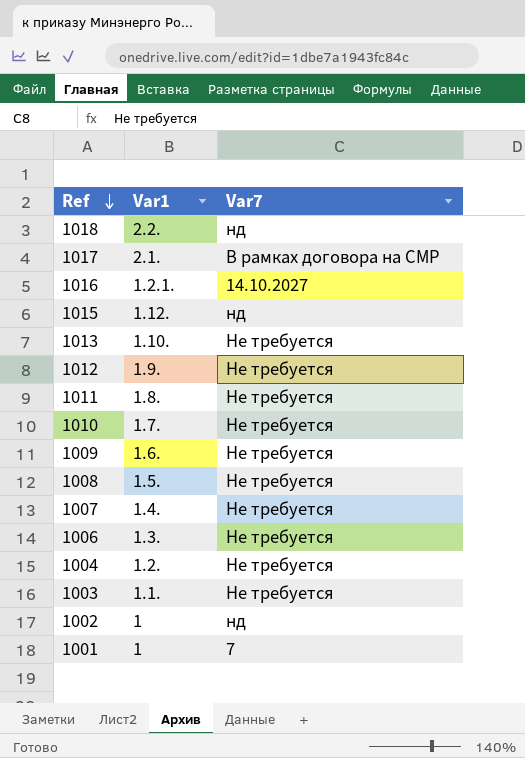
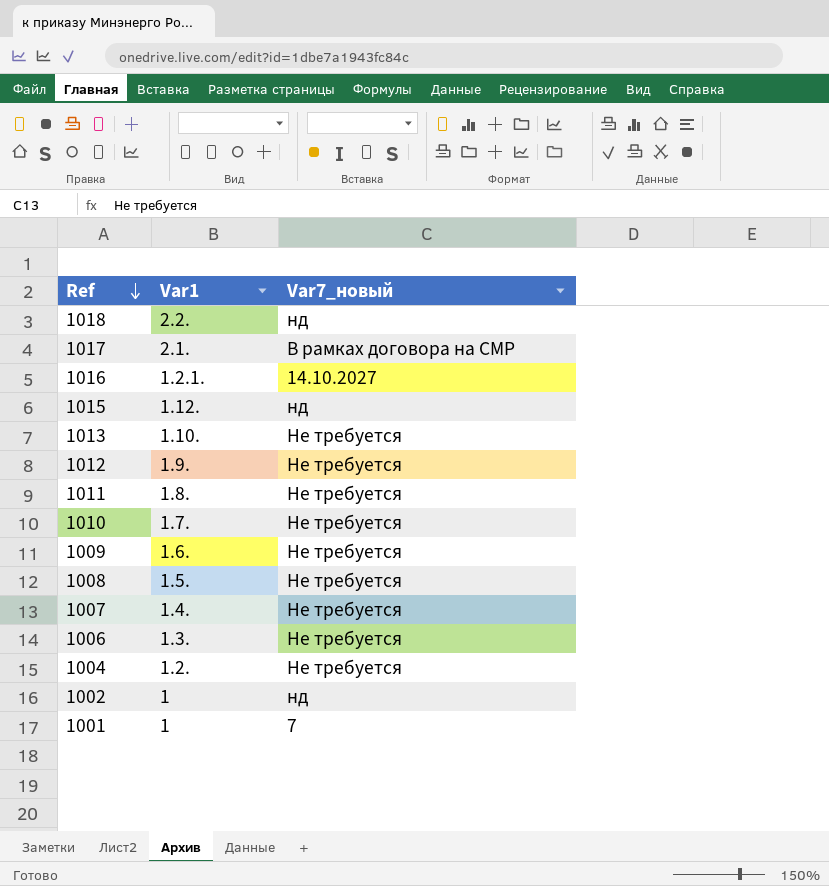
column name: Var7 -> Var7_новый
row 1003: 1.1. | Не требуется -> none

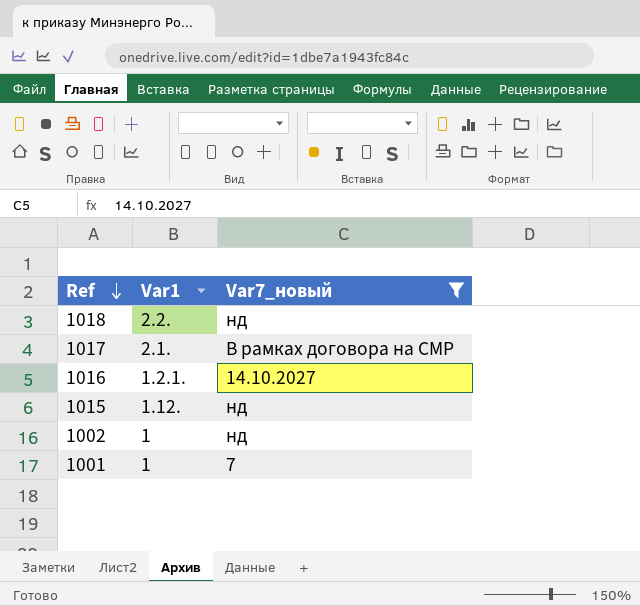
filter: none -> Var7_новый != Не требуется

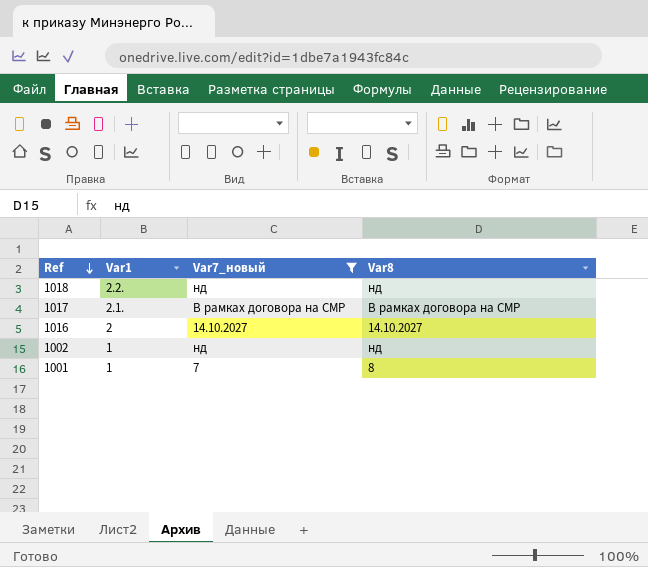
column Var8 | position: none -> 4
row 1015: 1.12. | нд -> none
1016 | Var1: 1.2.1. -> 2

